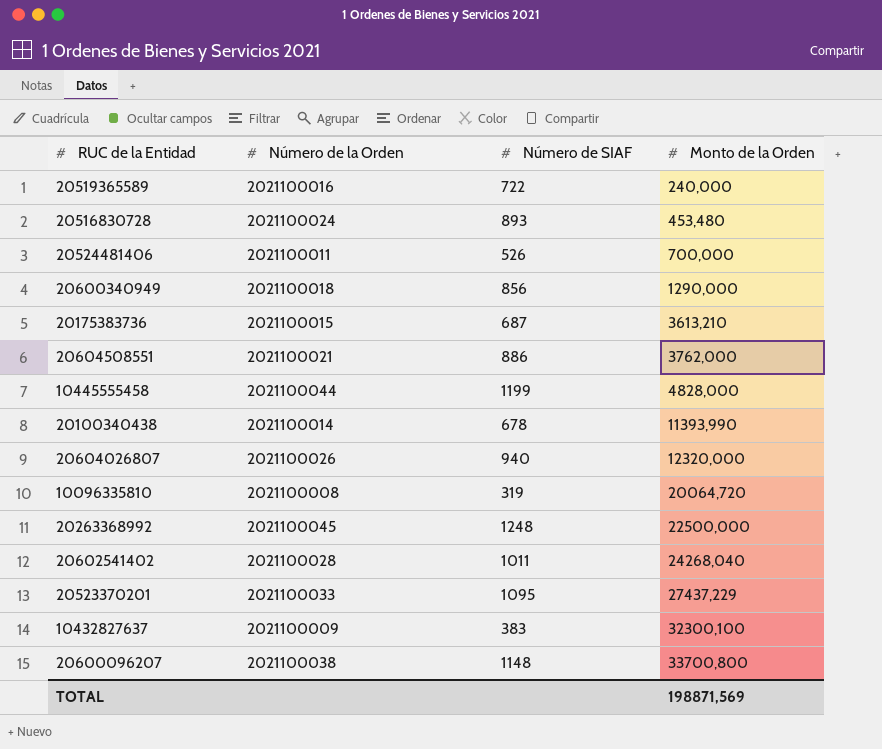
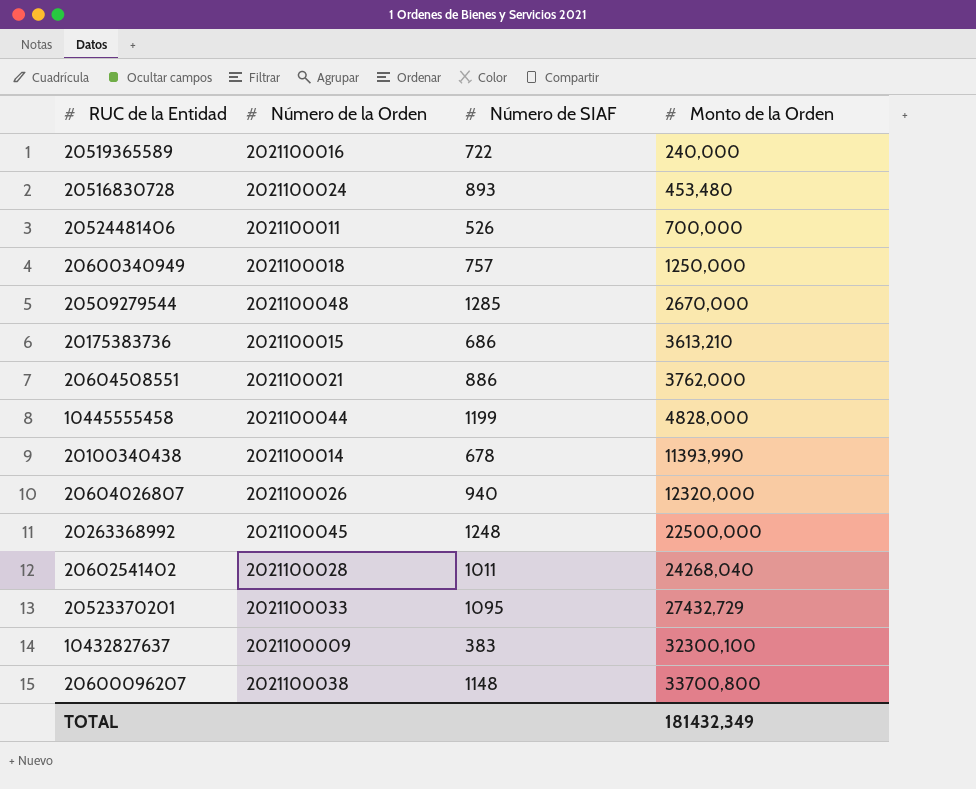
row 10096335810: 2021100008 | 319 | 20064,720 -> none
20600340949 | Número de SIAF: 856 -> 757
20600340949 | Monto de la Orden: 1290,000 -> 1250,000
row 20509279544: none -> 2021100048 | 1285 | 2670,000
20175383736 | Número de SIAF: 687 -> 686
20523370201 | Monto de la Orden: 27437,229 -> 27432,729
TOTAL | Monto de la Orden: 198871,569 -> 181432,349

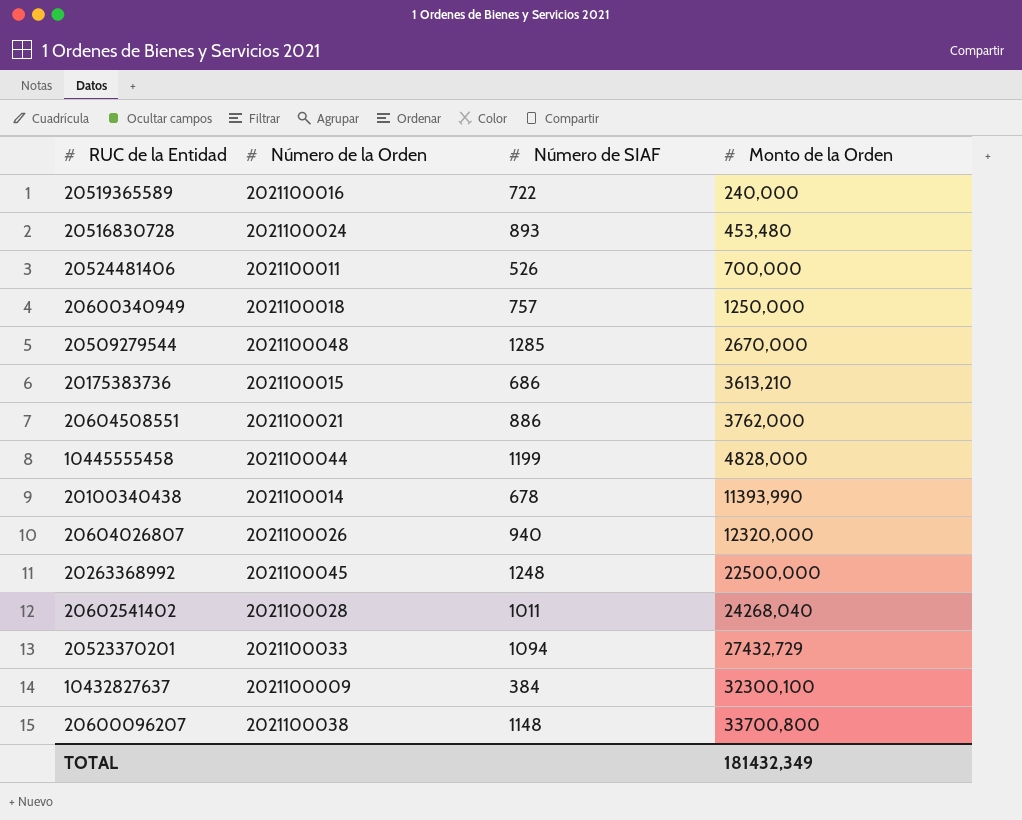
20523370201 | Número de SIAF: 1095 -> 1094
10432827637 | Número de SIAF: 383 -> 384

